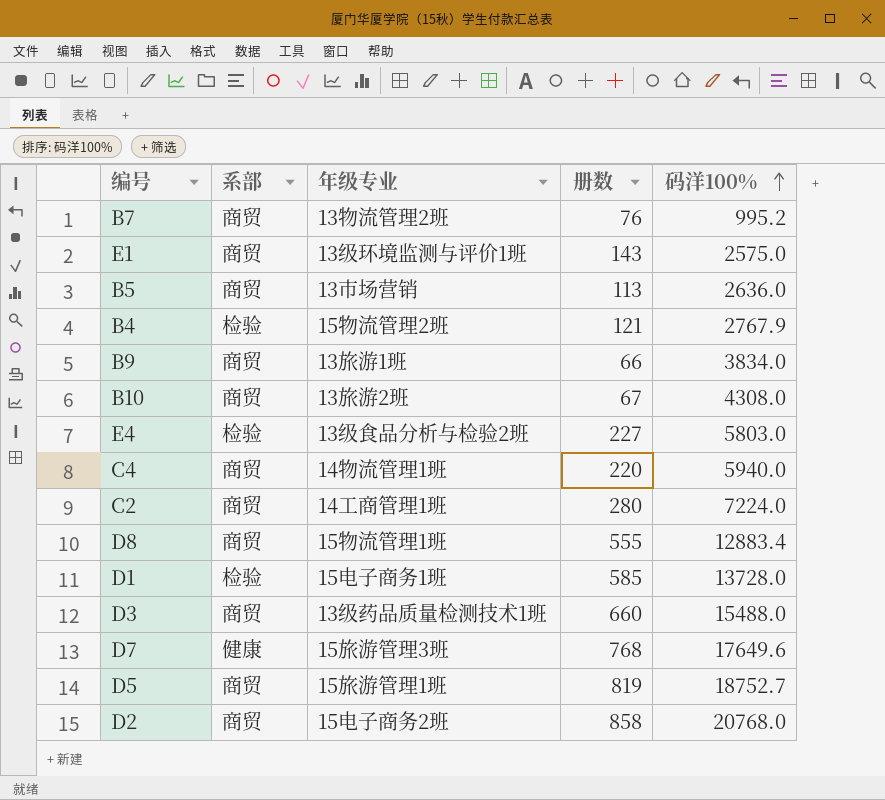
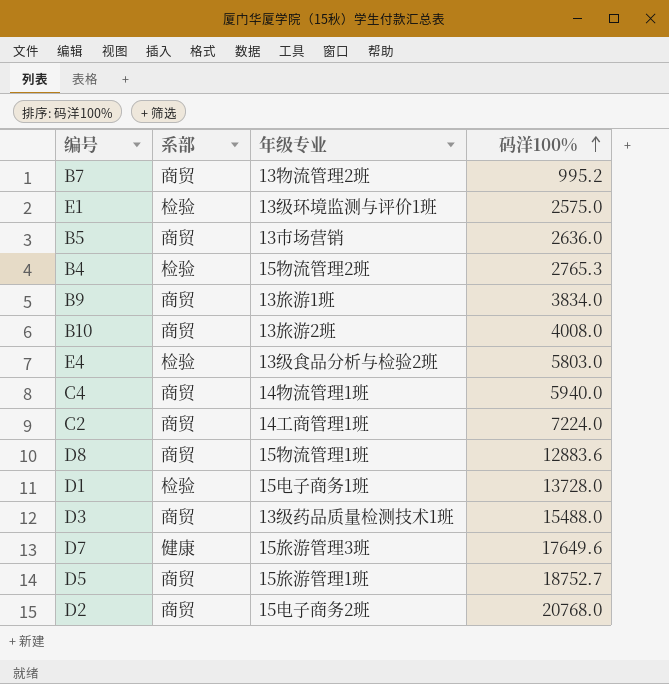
column 册数 | position: 4 -> none
E1 | 系部: 商贸 -> 检验
B4 | 码洋100%: 2767.9 -> 2765.3
B10 | 码洋100%: 4308.0 -> 4008.0
D8 | 码洋100%: 12883.4 -> 12883.6

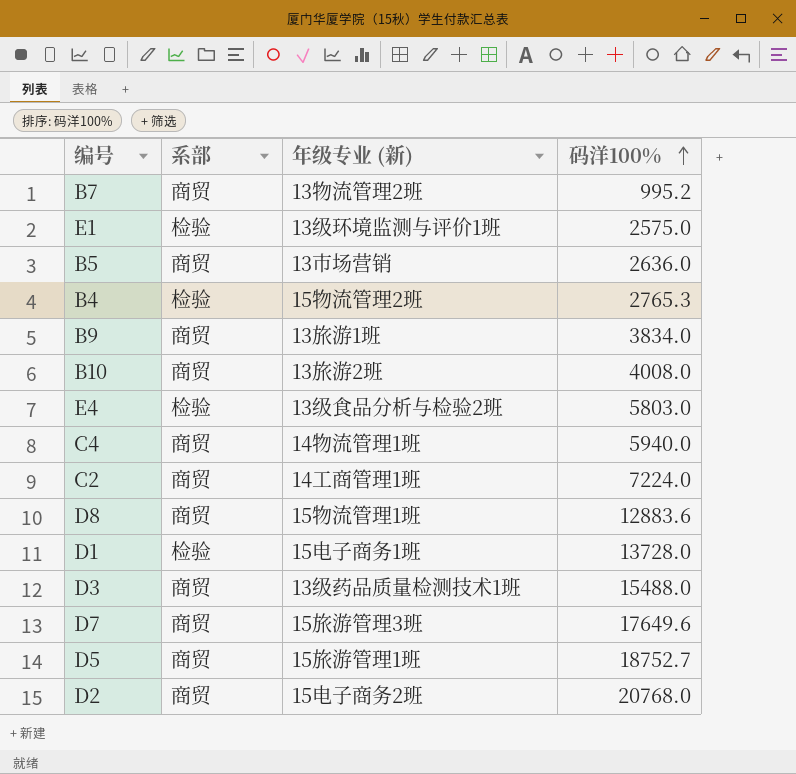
column name: 年级专业 -> 年级专业 (新)
D7 | 系部: 健康 -> 商贸

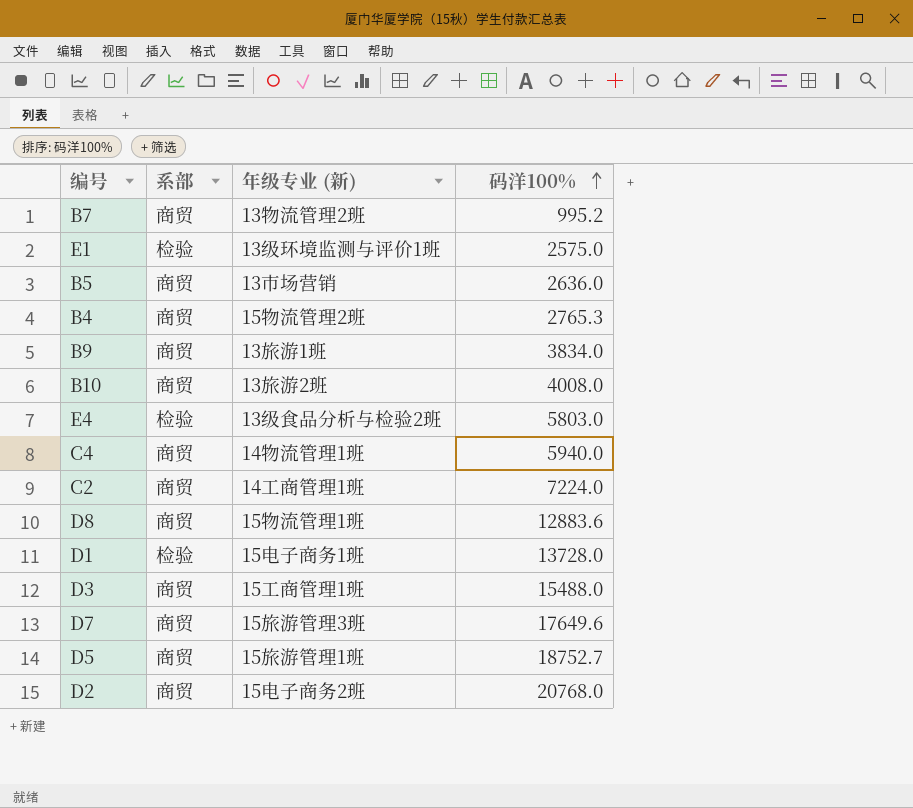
B4 | 系部: 检验 -> 商贸
D3 | 年级专业 (新): 13级药品质量检测技术1班 -> 15工商管理1班

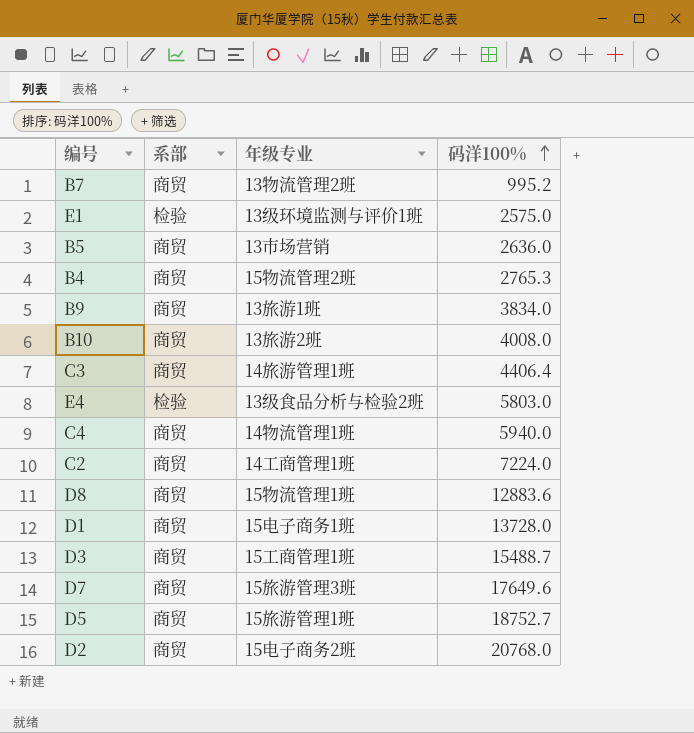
column name: 年级专业 (新) -> 年级专业
row C3: none -> 商贸 | 14旅游管理1班 | 4406.4
D1 | 系部: 检验 -> 商贸
D3 | 码洋100%: 15488.0 -> 15488.7

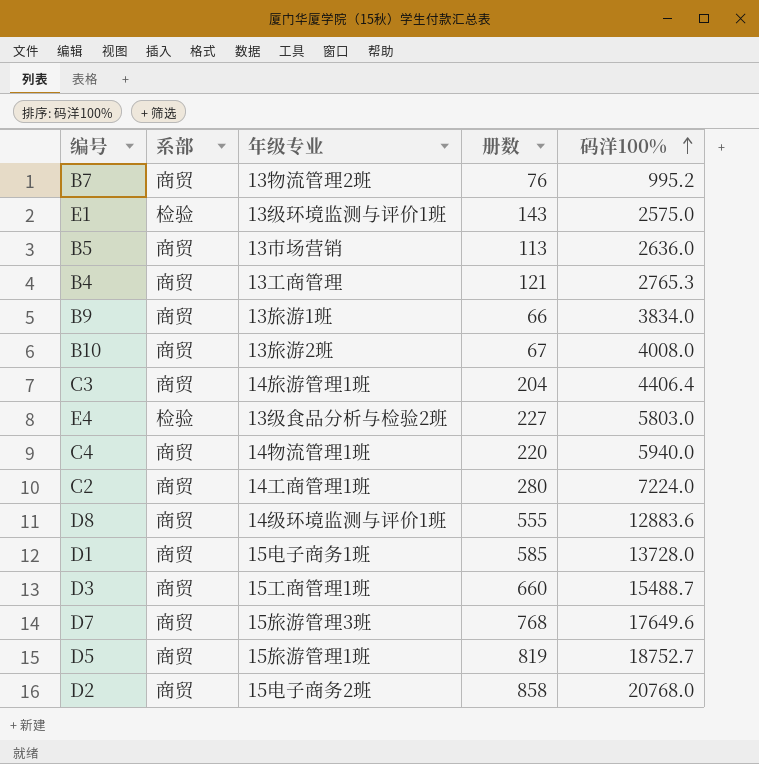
column 册数 | position: none -> 4
B4 | 年级专业: 15物流管理2班 -> 13工商管理
D8 | 年级专业: 15物流管理1班 -> 14级环境监测与评价1班

